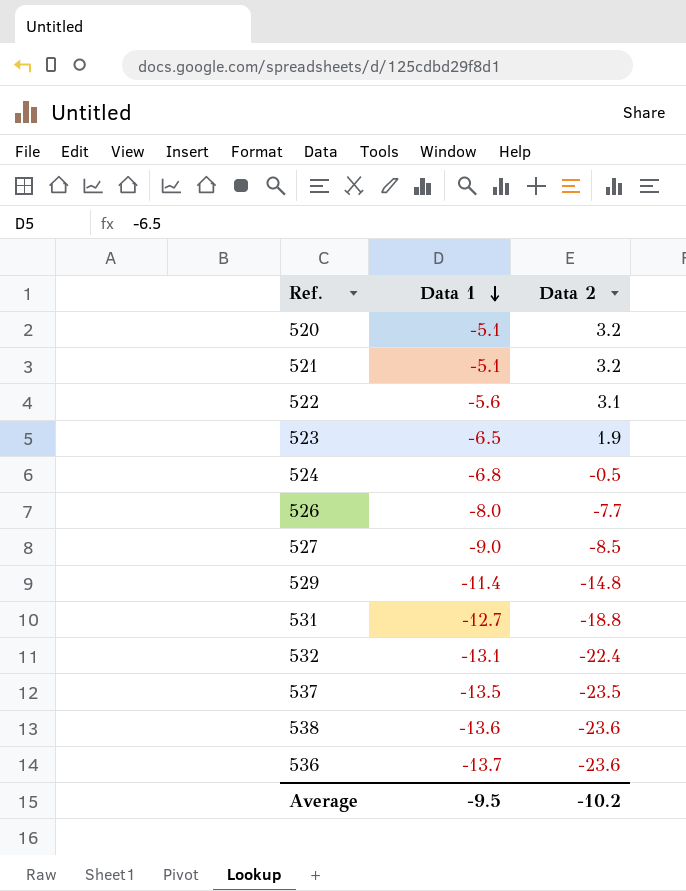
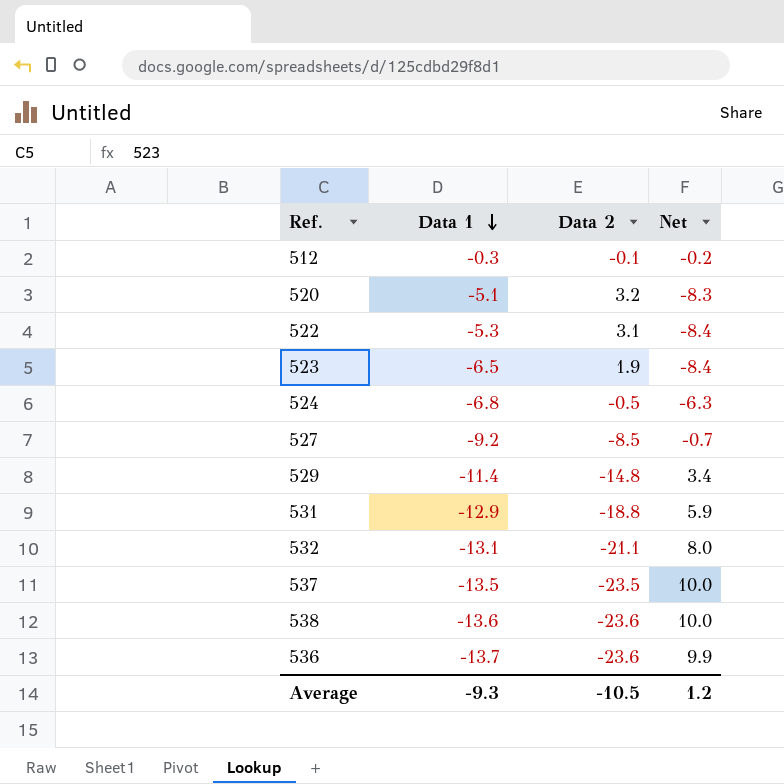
column Net | formula: none -> [Data 1] - [Data 2]
row 521: -5.1 | 3.2 -> none
row 526: -8.0 | -7.7 -> none
row 512: none -> -0.3 | -0.1 | -0.2
522 | Data 1: -5.6 -> -5.3
527 | Data 1: -9.0 -> -9.2
531 | Data 1: -12.7 -> -12.9
532 | Data 2: -22.4 -> -21.1
Average | Data 1: -9.5 -> -9.3
Average | Data 2: -10.2 -> -10.5

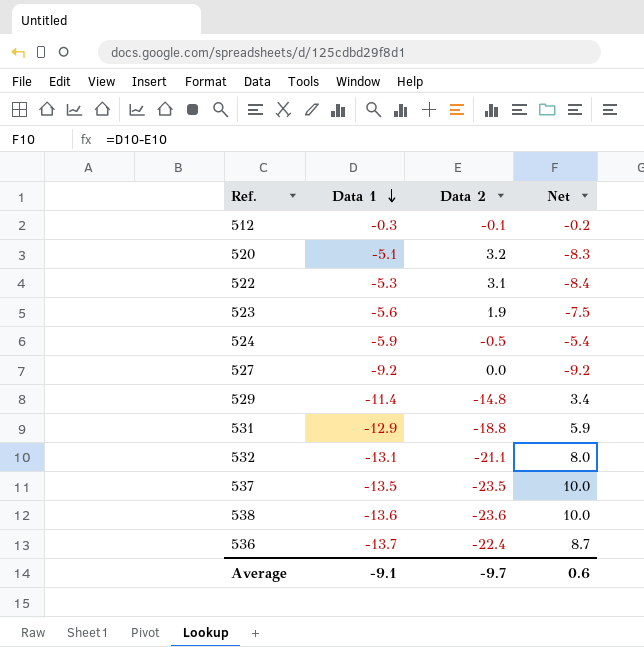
523 | Data 1: -6.5 -> -5.6
523 | Net: -8.4 -> -7.5
524 | Data 1: -6.8 -> -5.9
524 | Net: -6.3 -> -5.4
527 | Data 2: -8.5 -> 0.0
527 | Net: -0.7 -> -9.2
536 | Data 2: -23.6 -> -22.4
536 | Net: 9.9 -> 8.7
Average | Data 1: -9.3 -> -9.1
Average | Data 2: -10.5 -> -9.7
Average | Net: 1.2 -> 0.6

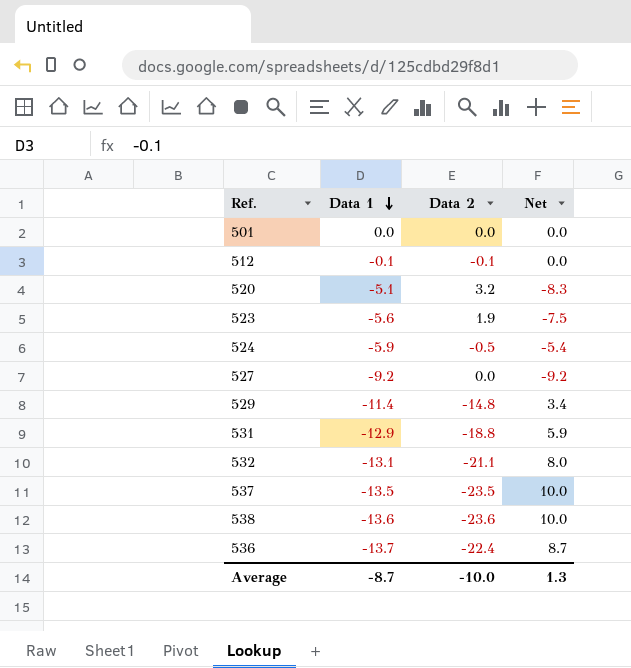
row 522: -5.3 | 3.1 | -8.4 -> none
row 501: none -> 0.0 | 0.0 | 0.0
512 | Data 1: -0.3 -> -0.1
512 | Net: -0.2 -> 0.0
Average | Data 1: -9.1 -> -8.7
Average | Data 2: -9.7 -> -10.0
Average | Net: 0.6 -> 1.3

